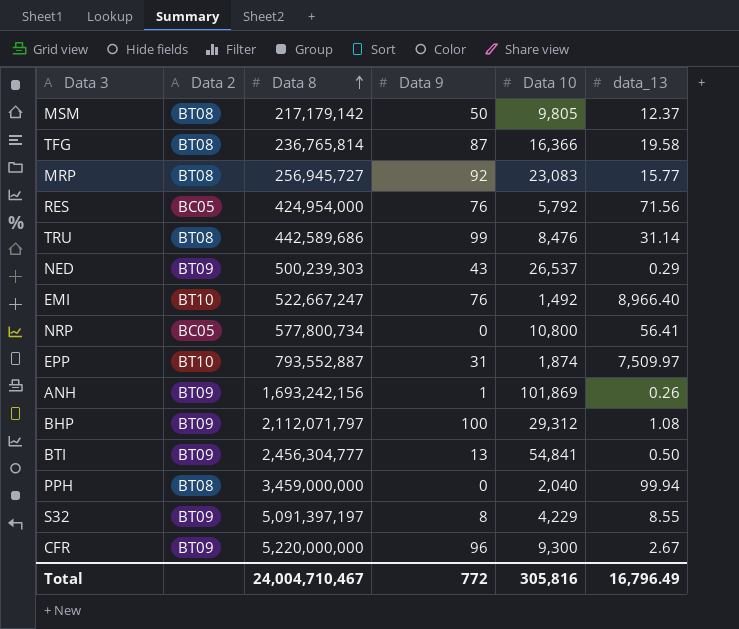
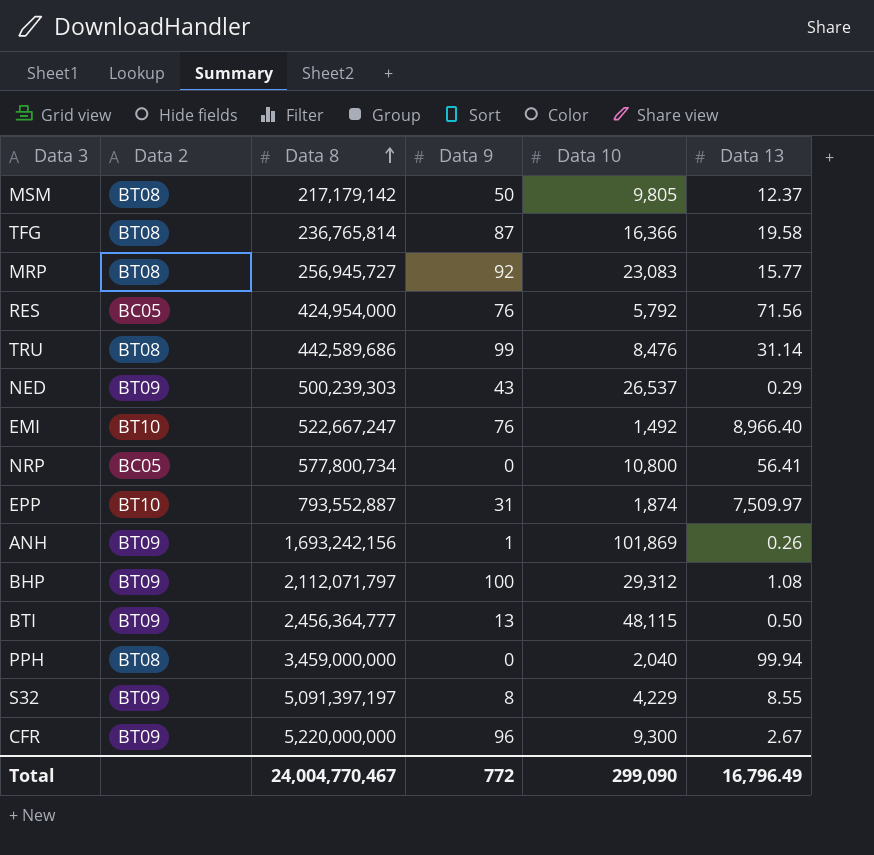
column name: data_13 -> Data 13
BTI | Data 8: 2,456,304,777 -> 2,456,364,777
BTI | Data 10: 54,841 -> 48,115
Total | Data 8: 24,004,710,467 -> 24,004,770,467
Total | Data 10: 305,816 -> 299,090

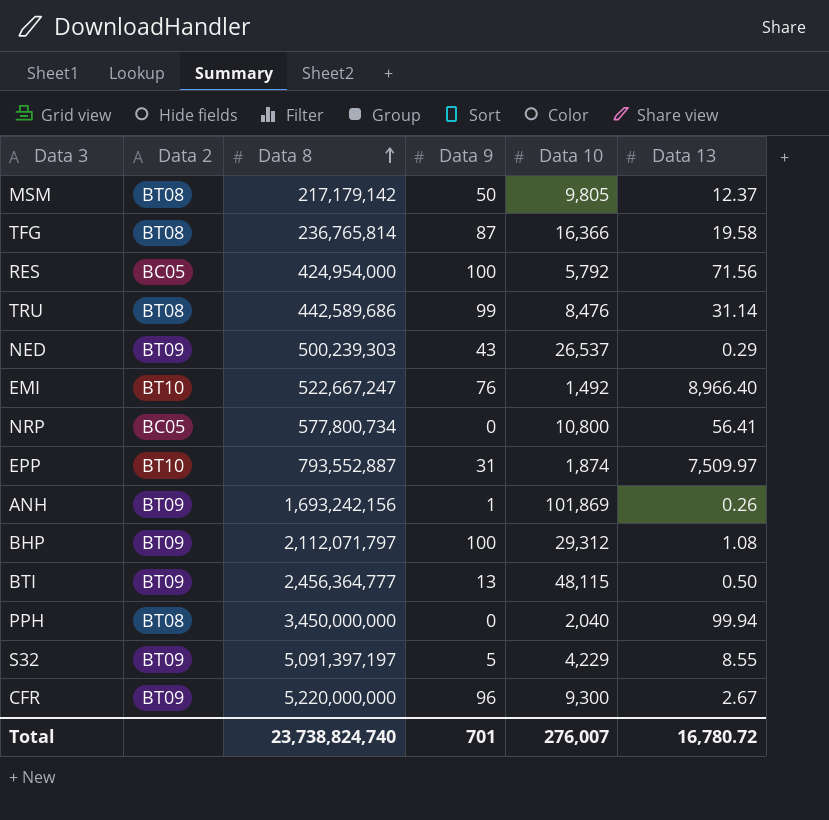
row MRP: BT08 | 256,945,727 | 92 | 23,083 | 15.77 -> none
RES | Data 9: 76 -> 100
PPH | Data 8: 3,459,000,000 -> 3,450,000,000
S32 | Data 9: 8 -> 5
Total | Data 8: 24,004,770,467 -> 23,738,824,740
Total | Data 9: 772 -> 701
Total | Data 10: 299,090 -> 276,007
Total | Data 13: 16,796.49 -> 16,780.72

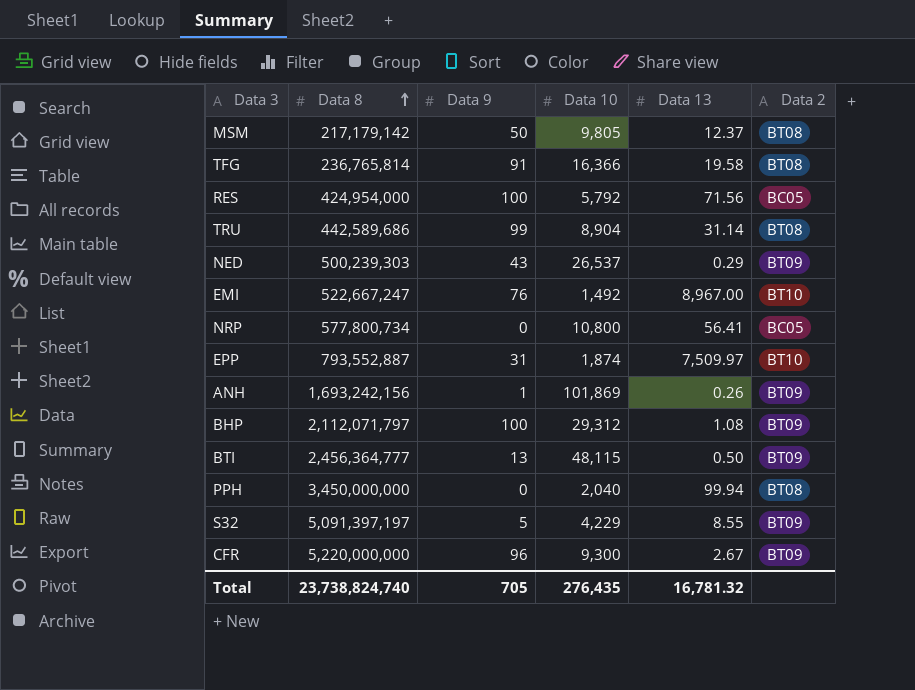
column Data 2 | position: 2 -> 6
TFG | Data 9: 87 -> 91
TRU | Data 10: 8,476 -> 8,904
EMI | Data 13: 8,966.40 -> 8,967.00
Total | Data 9: 701 -> 705
Total | Data 10: 276,007 -> 276,435
Total | Data 13: 16,780.72 -> 16,781.32

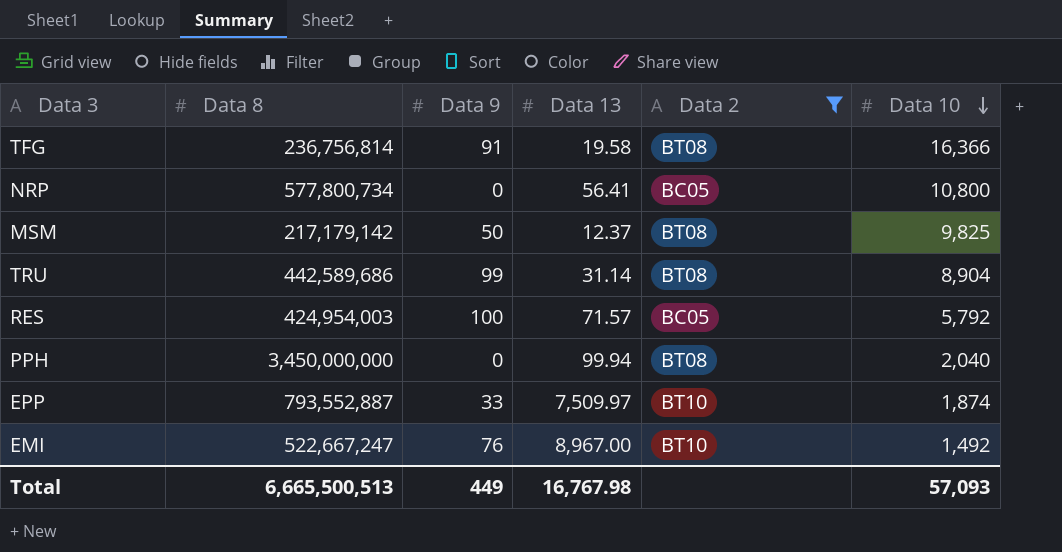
filter: none -> Data 2 != BT09
row order: Data 8 ascending -> Data 10 descending
column Data 10 | position: 4 -> 6
TFG | Data 8: 236,765,814 -> 236,756,814
MSM | Data 10: 9,805 -> 9,825
RES | Data 8: 424,954,000 -> 424,954,003
RES | Data 13: 71.56 -> 71.57
EPP | Data 9: 31 -> 33
Total | Data 8: 23,738,824,740 -> 6,665,500,513
Total | Data 9: 705 -> 449
Total | Data 13: 16,781.32 -> 16,767.98
Total | Data 10: 276,435 -> 57,093

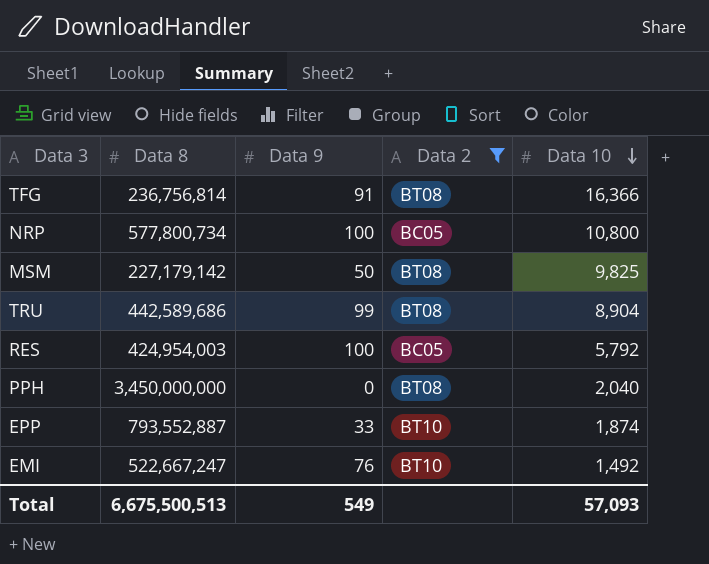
column Data 13 | position: 4 -> none
NRP | Data 9: 0 -> 100
MSM | Data 8: 217,179,142 -> 227,179,142
Total | Data 8: 6,665,500,513 -> 6,675,500,513
Total | Data 9: 449 -> 549

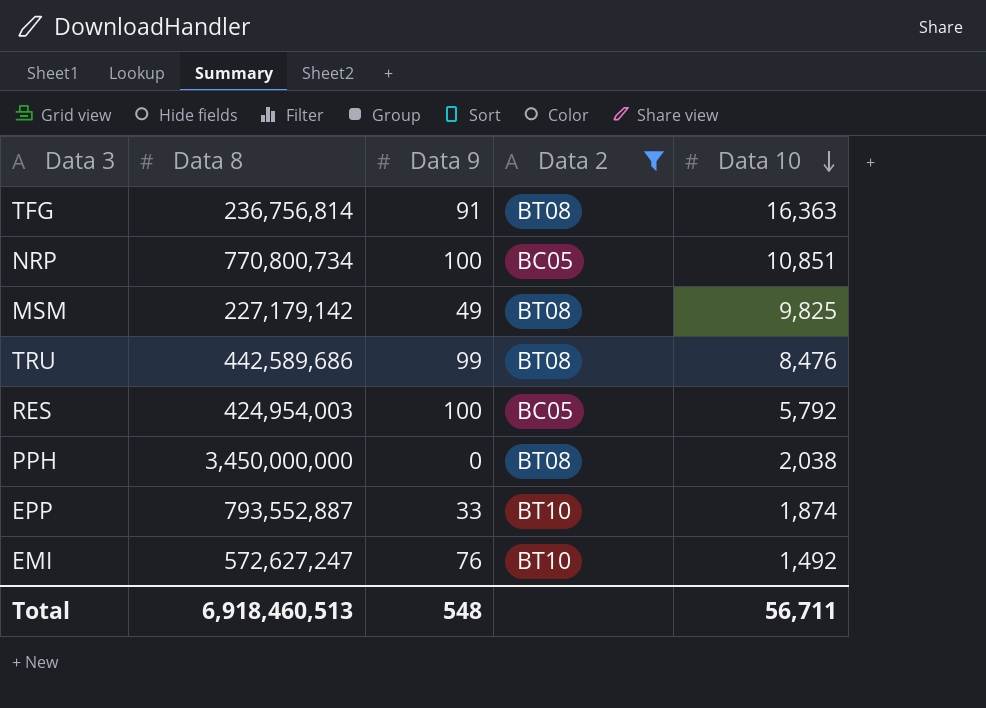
TFG | Data 10: 16,366 -> 16,363
NRP | Data 8: 577,800,734 -> 770,800,734
NRP | Data 10: 10,800 -> 10,851
MSM | Data 9: 50 -> 49
TRU | Data 10: 8,904 -> 8,476
PPH | Data 10: 2,040 -> 2,038
EMI | Data 8: 522,667,247 -> 572,627,247
Total | Data 8: 6,675,500,513 -> 6,918,460,513
Total | Data 9: 549 -> 548
Total | Data 10: 57,093 -> 56,711

